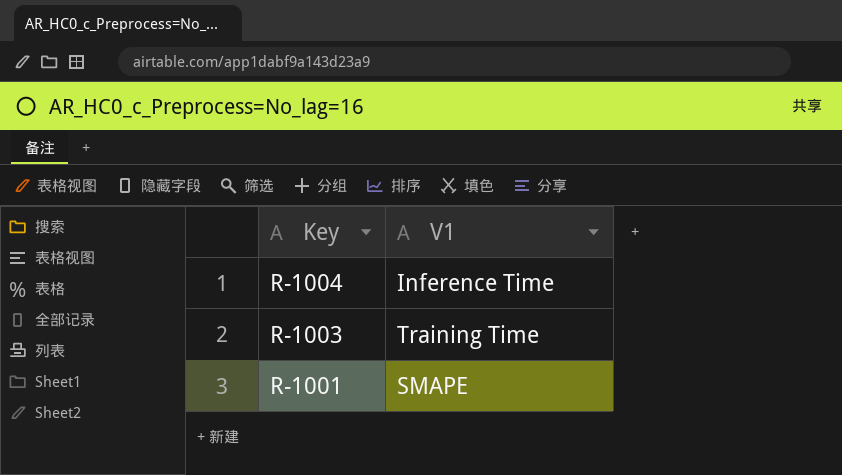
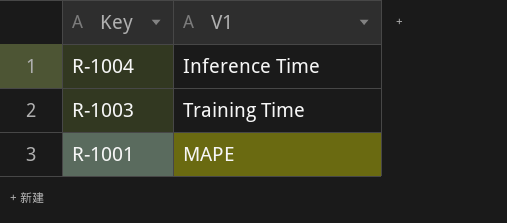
R-1001 | V1: SMAPE -> MAPE

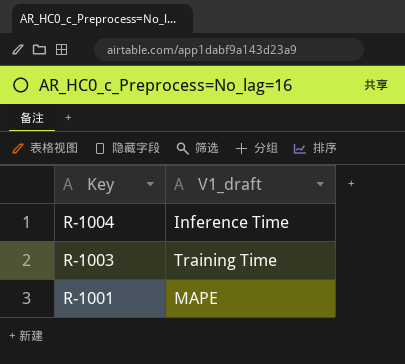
column name: V1 -> V1_draft

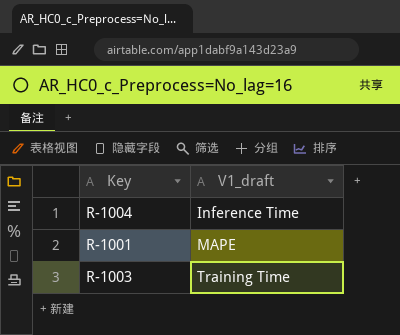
row order: Key descending -> V1_draft ascending

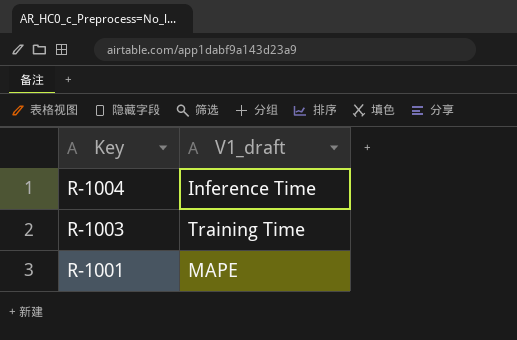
row order: V1_draft ascending -> Key descending

